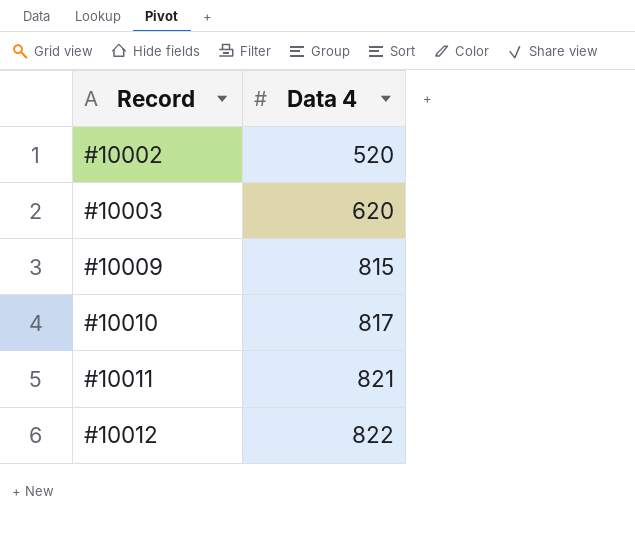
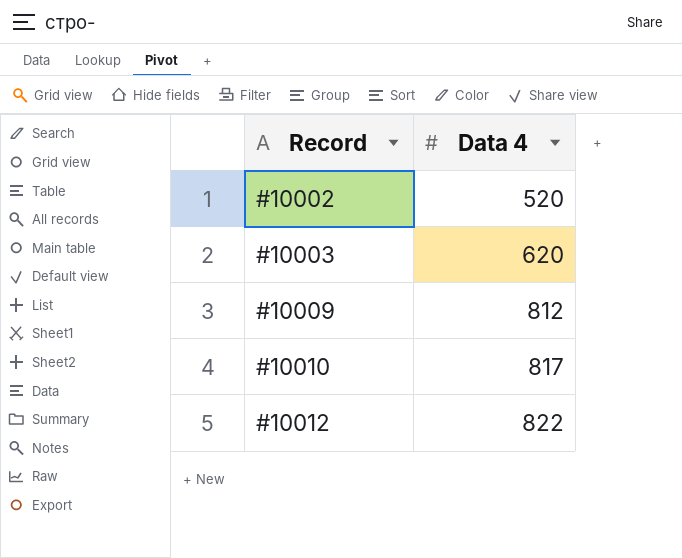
row #10011: 821 -> none
#10009 | Data 4: 815 -> 812

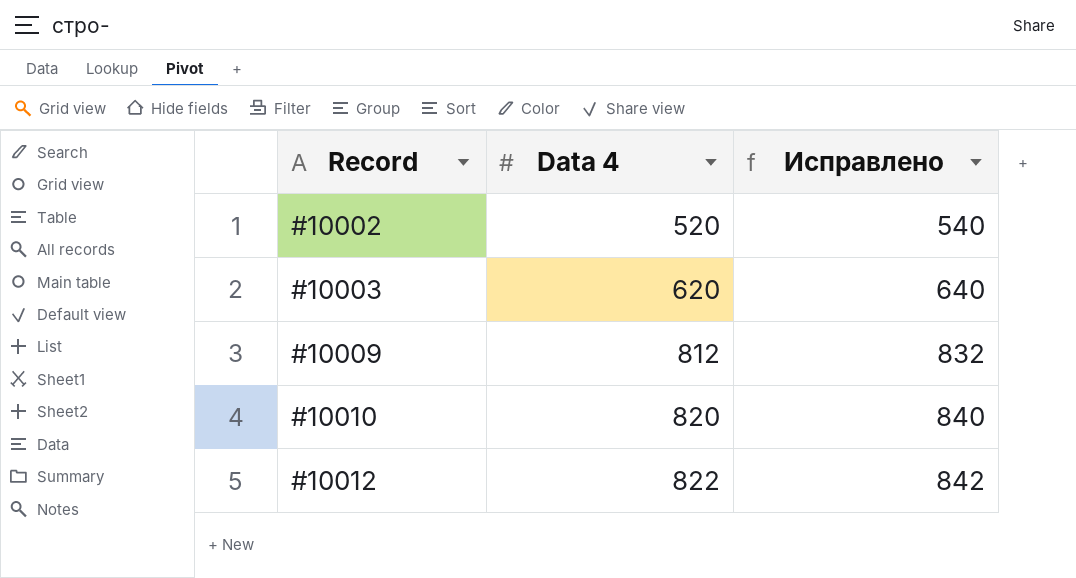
column Исправлено | formula: none -> [Data 4] + 20
#10010 | Data 4: 817 -> 820

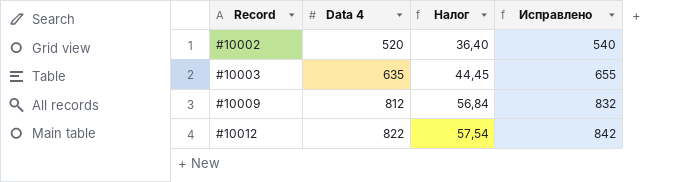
column Налог | formula: none -> [Data 4] * 0,07
row #10010: 820 | 840 -> none
#10003 | Data 4: 620 -> 635
#10003 | Исправлено: 640 -> 655

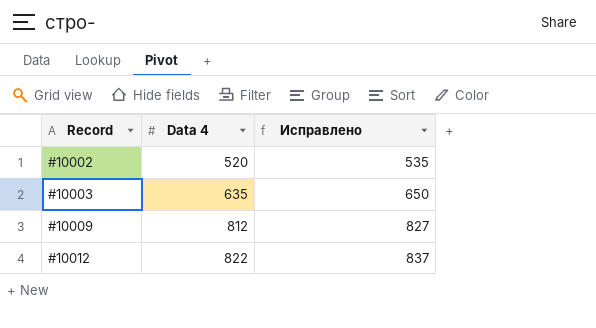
column Налог | formula: [Data 4] * 0,07 -> none
column Исправлено | formula: [Data 4] + 20 -> [Data 4] + 15

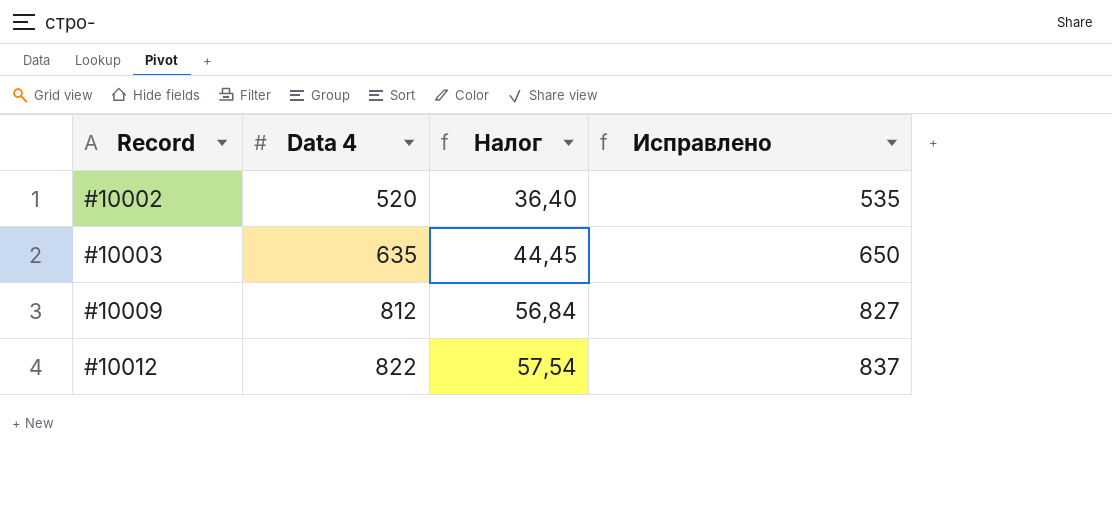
column Налог | formula: none -> [Data 4] * 0,07

